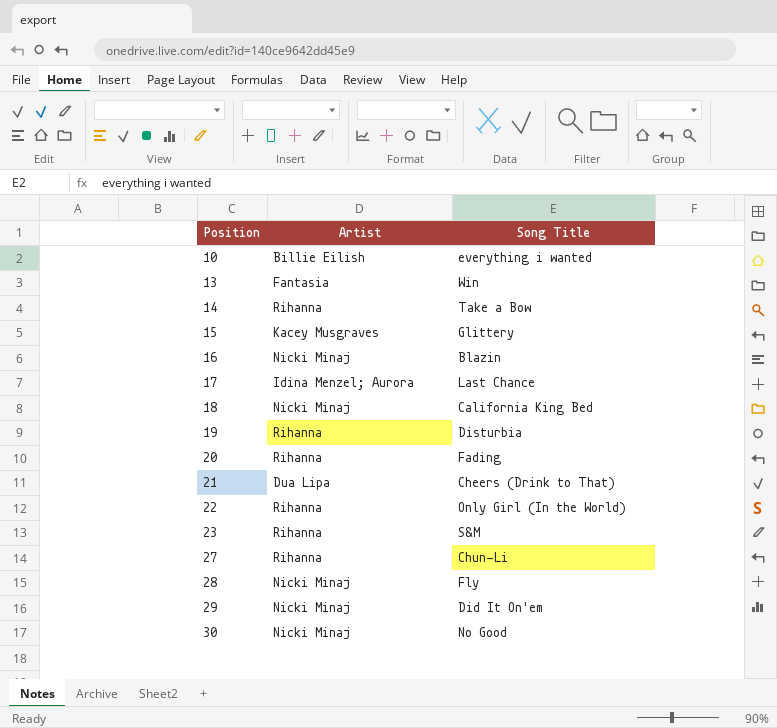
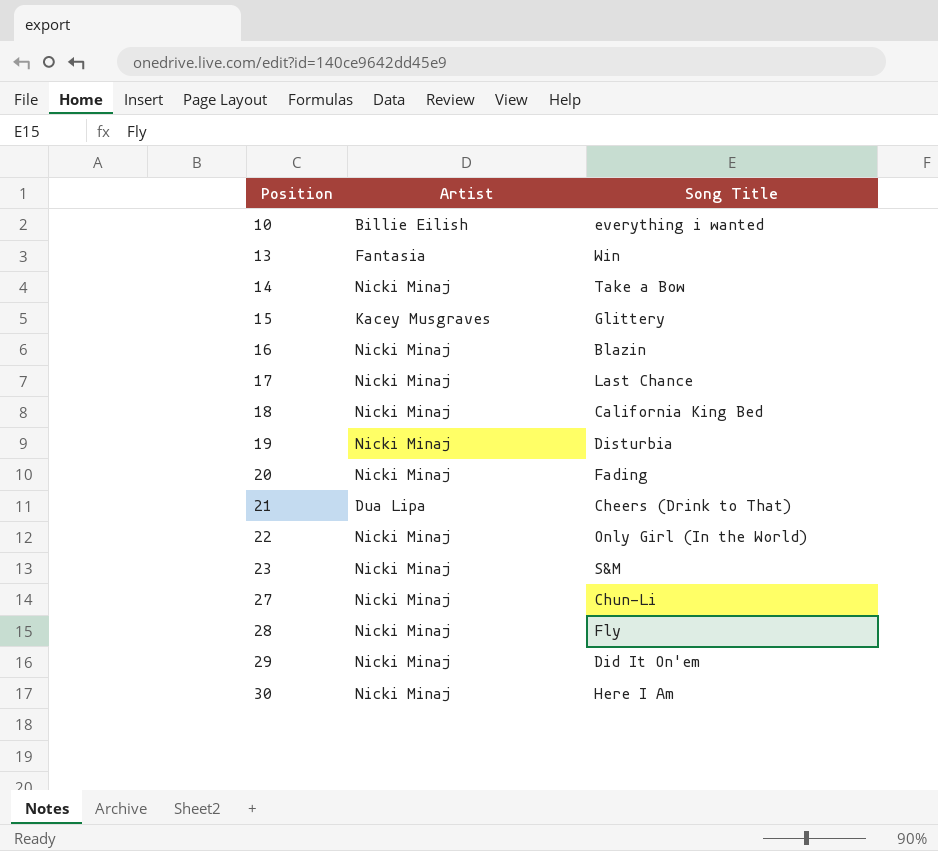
14 | Artist: Rihanna -> Nicki Minaj
17 | Artist: Idina Menzel; Aurora -> Nicki Minaj
19 | Artist: Rihanna -> Nicki Minaj
20 | Artist: Rihanna -> Nicki Minaj
22 | Artist: Rihanna -> Nicki Minaj
23 | Artist: Rihanna -> Nicki Minaj
27 | Artist: Rihanna -> Nicki Minaj
30 | Song Title: No Good -> Here I Am

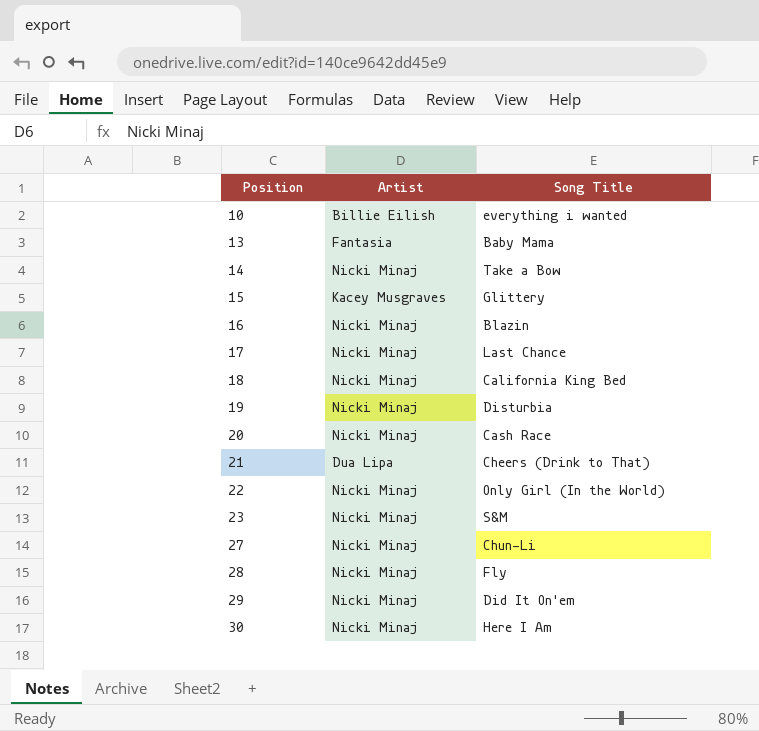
13 | Song Title: Win -> Baby Mama
20 | Song Title: Fading -> Cash Race

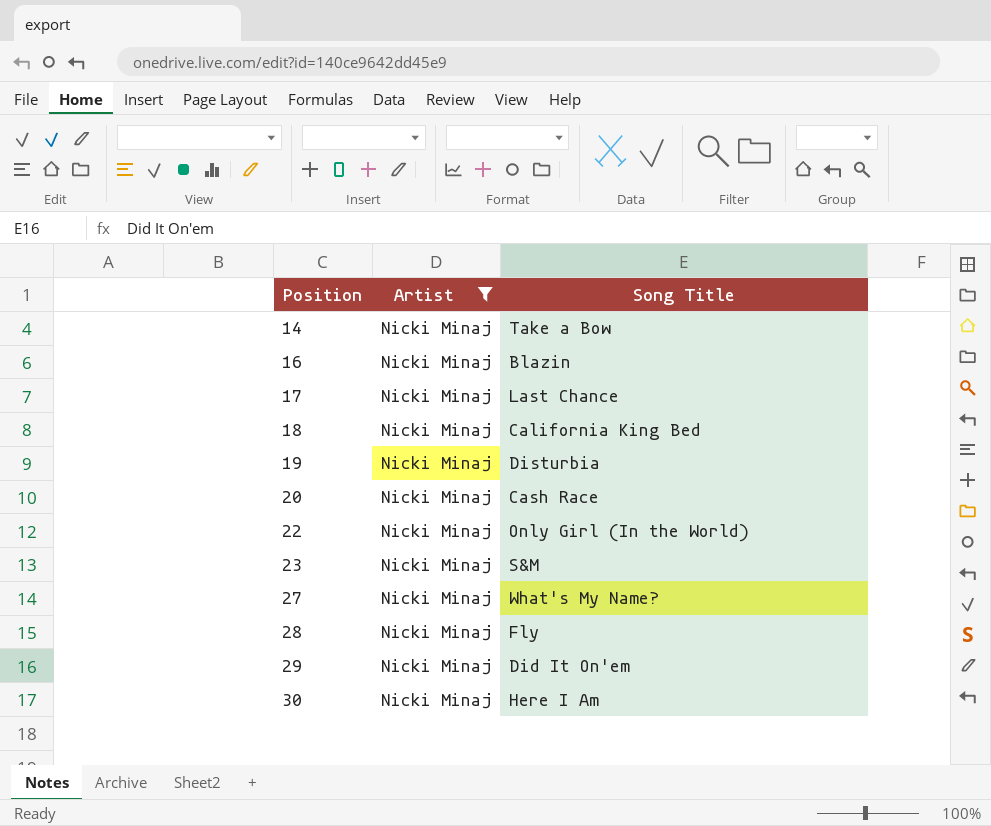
filter: none -> Artist = Nicki Minaj
27 | Song Title: Chun-Li -> What's My Name?

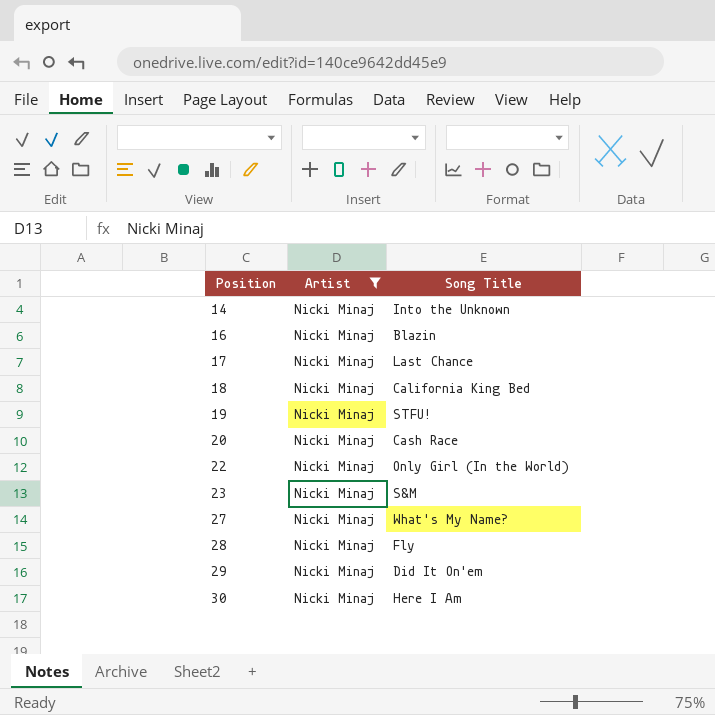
14 | Song Title: Take a Bow -> Into the Unknown
19 | Song Title: Disturbia -> STFU!

